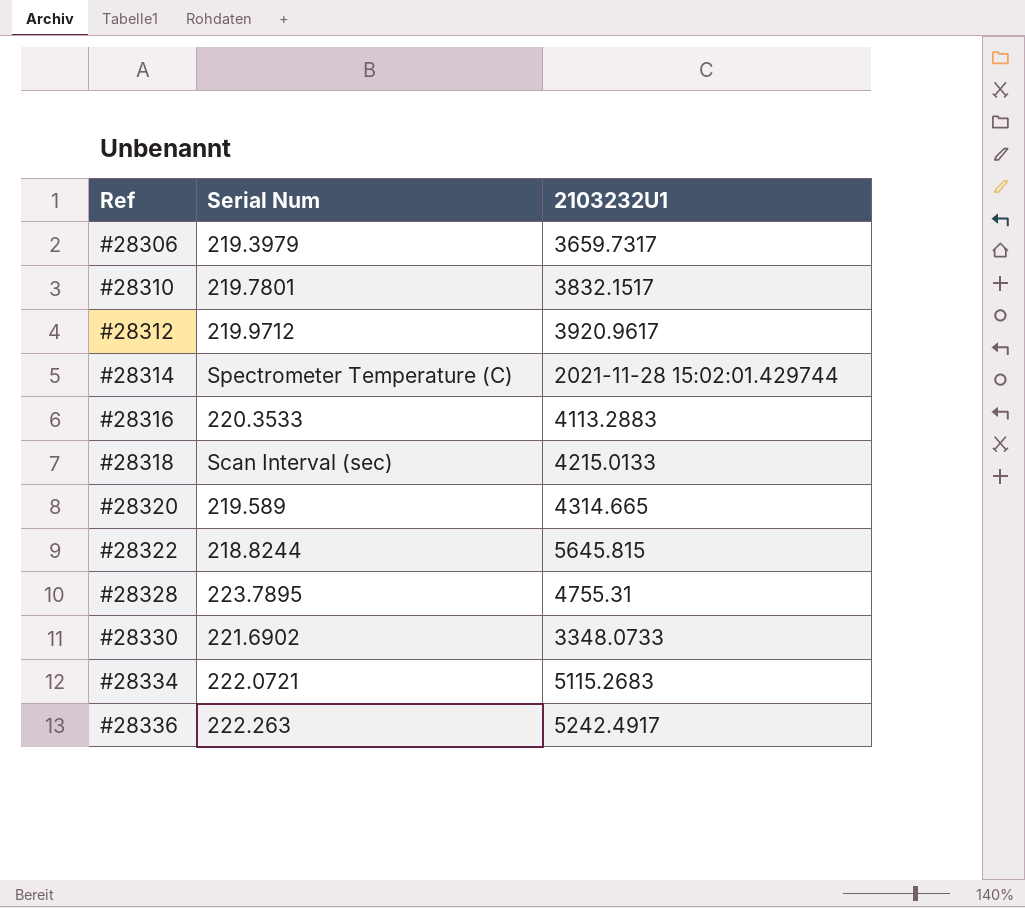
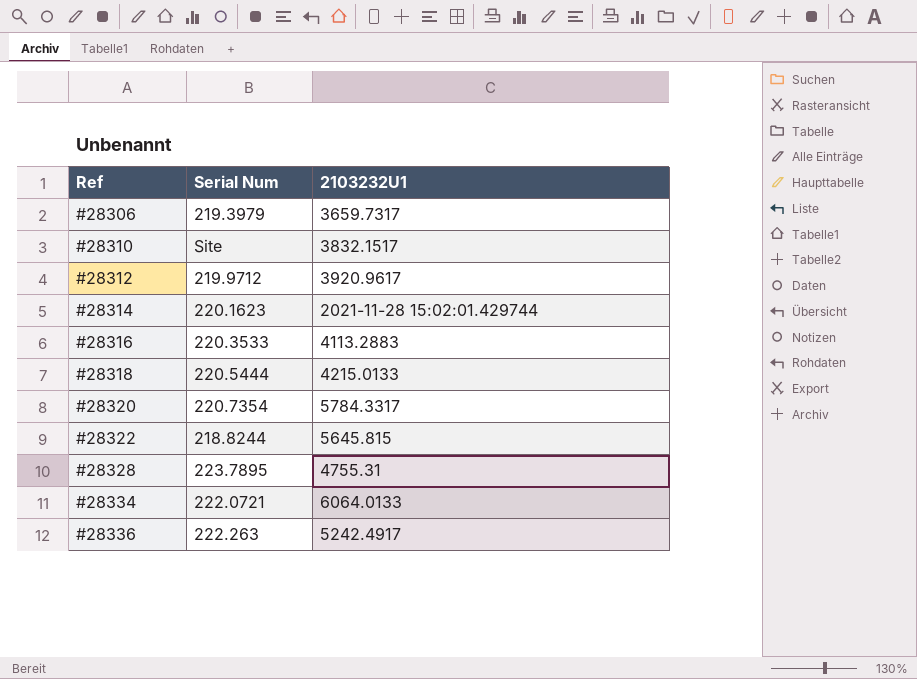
row #28330: 221.6902 | 3348.0733 -> none
#28310 | Serial Num: 219.7801 -> Site
#28314 | Serial Num: Spectrometer Temperature (C) -> 220.1623
#28318 | Serial Num: Scan Interval (sec) -> 220.5444
#28320 | Serial Num: 219.589 -> 220.7354
#28320 | 2103232U1: 4314.665 -> 5784.3317
#28334 | 2103232U1: 5115.2683 -> 6064.0133

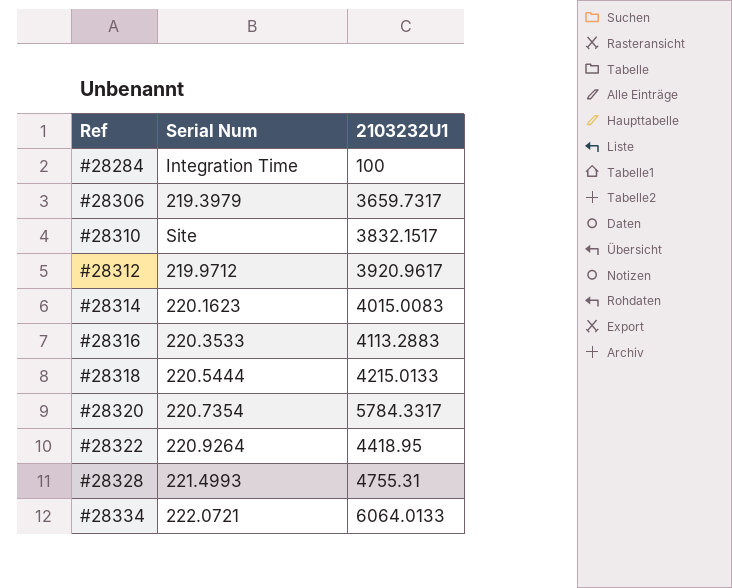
row #28336: 222.263 | 5242.4917 -> none
row #28284: none -> Integration Time | 100
#28314 | 2103232U1: 2021-11-28 15:02:01.429744 -> 4015.0083
#28322 | Serial Num: 218.8244 -> 220.9264
#28322 | 2103232U1: 5645.815 -> 4418.95
#28328 | Serial Num: 223.7895 -> 221.4993

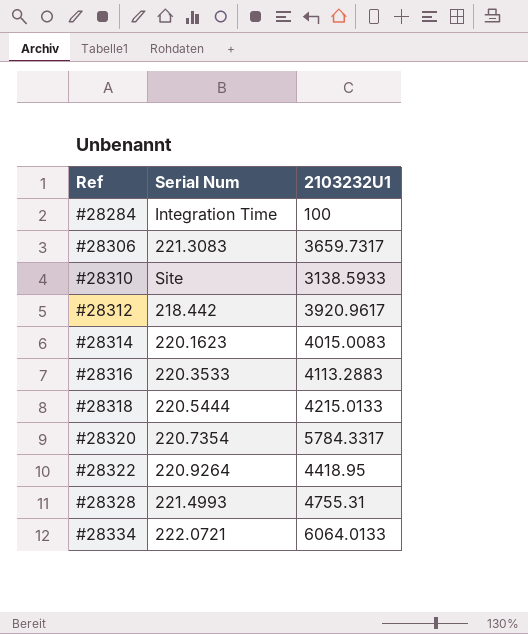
#28306 | Serial Num: 219.3979 -> 221.3083
#28310 | 2103232U1: 3832.1517 -> 3138.5933
#28312 | Serial Num: 219.9712 -> 218.442

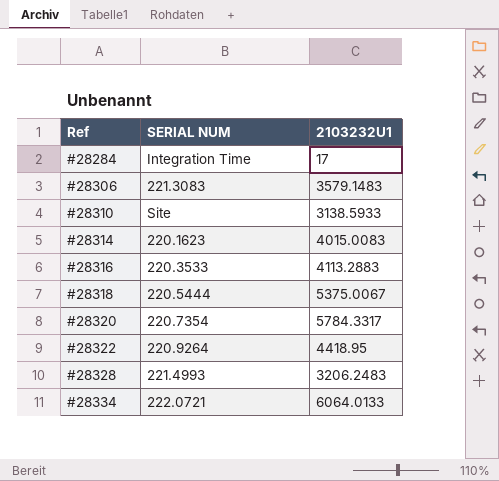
column name: Serial Num -> SERIAL NUM
row #28312: 218.442 | 3920.9617 -> none
#28284 | 2103232U1: 100 -> 17
#28306 | 2103232U1: 3659.7317 -> 3579.1483
#28318 | 2103232U1: 4215.0133 -> 5375.0067
#28328 | 2103232U1: 4755.31 -> 3206.2483

